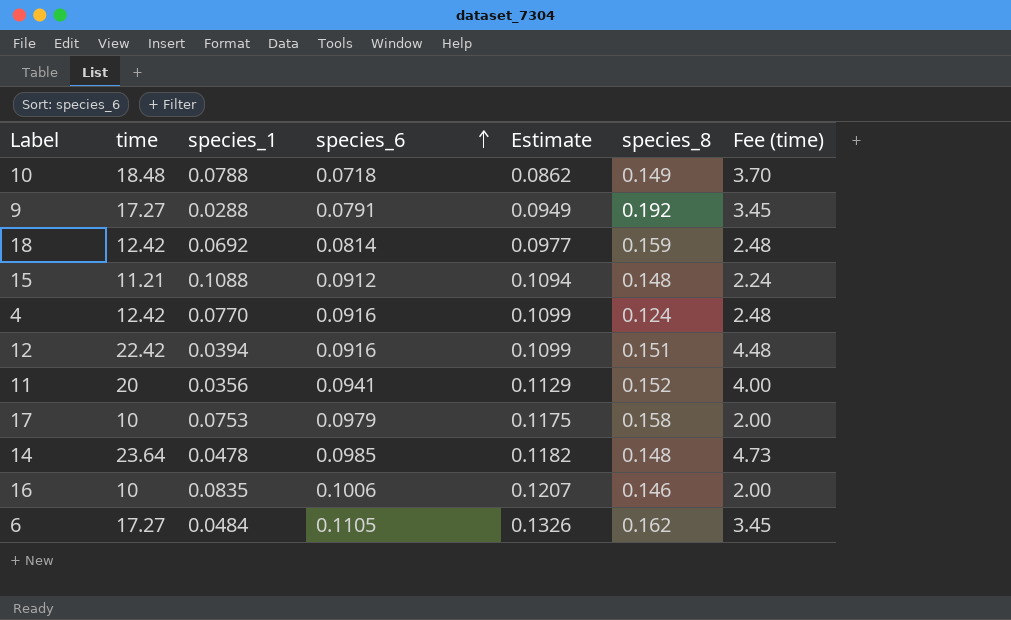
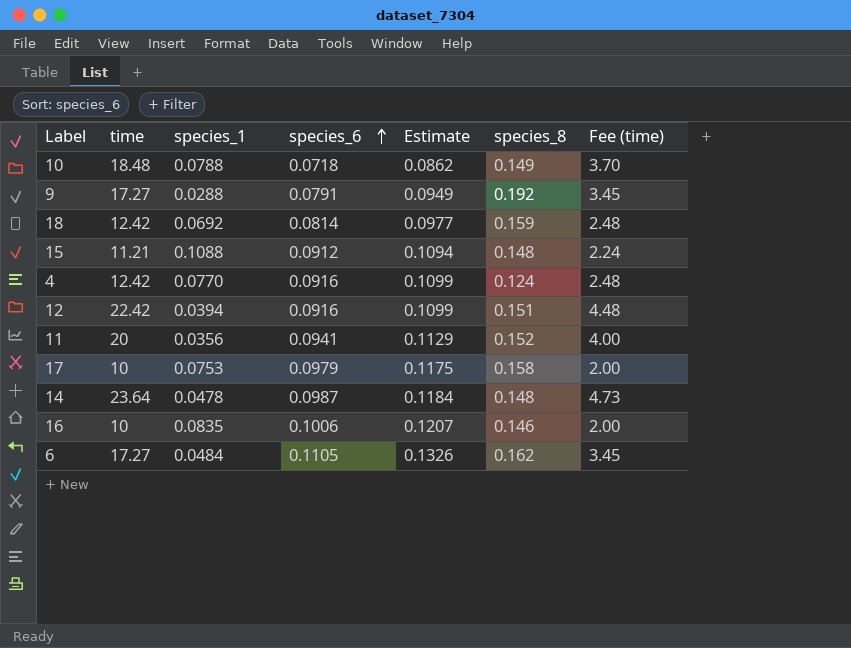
14 | species_6: 0.0985 -> 0.0987
14 | Estimate: 0.1182 -> 0.1184

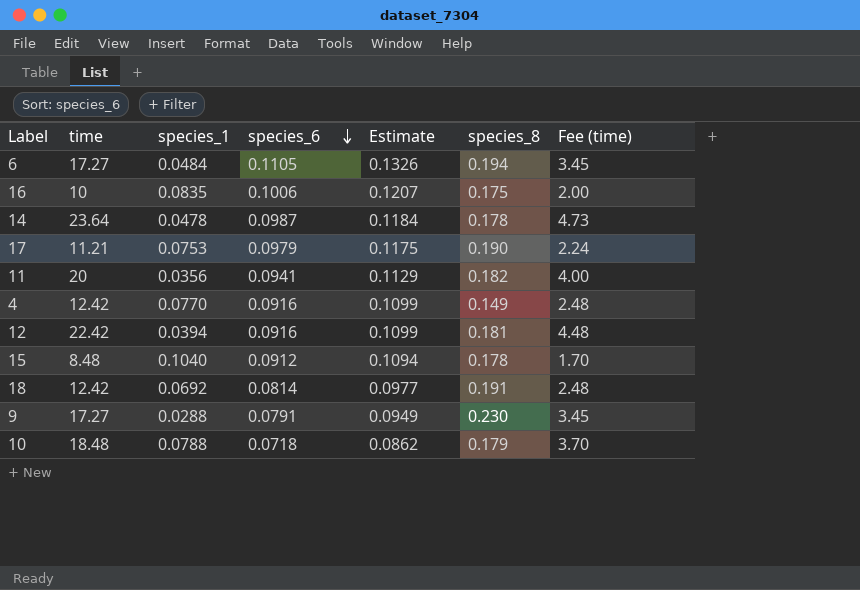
row order: species_6 ascending -> species_6 descending
6 | species_8: 0.162 -> 0.194
16 | species_8: 0.146 -> 0.175
14 | species_8: 0.148 -> 0.178
17 | time: 10 -> 11.21
17 | species_8: 0.158 -> 0.190
17 | Fee (time): 2.00 -> 2.24
11 | species_8: 0.152 -> 0.182
4 | species_8: 0.124 -> 0.149
12 | species_8: 0.151 -> 0.181
15 | time: 11.21 -> 8.48
15 | species_1: 0.1088 -> 0.1040
15 | species_8: 0.148 -> 0.178
15 | Fee (time): 2.24 -> 1.70
18 | species_8: 0.159 -> 0.191
9 | species_8: 0.192 -> 0.230
10 | species_8: 0.149 -> 0.179

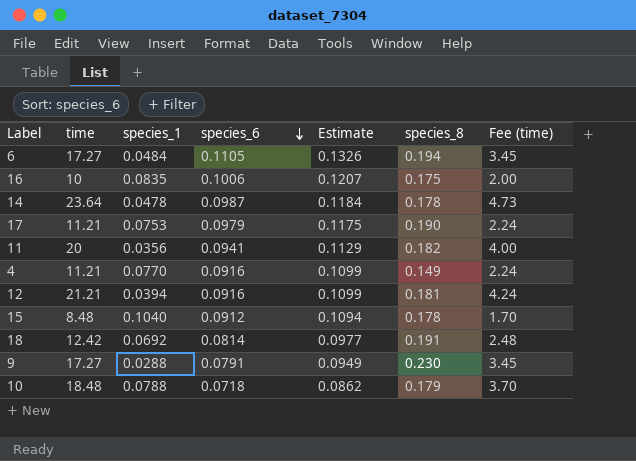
4 | time: 12.42 -> 11.21
4 | Fee (time): 2.48 -> 2.24
12 | time: 22.42 -> 21.21
12 | Fee (time): 4.48 -> 4.24

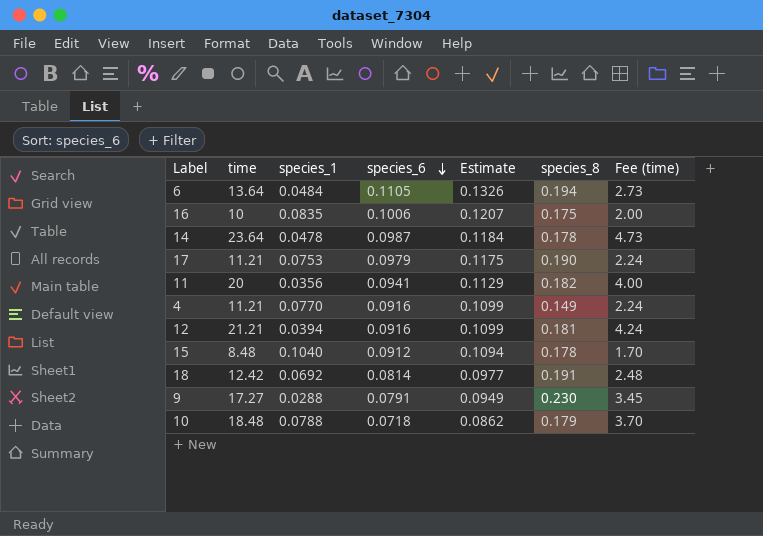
6 | time: 17.27 -> 13.64
6 | Fee (time): 3.45 -> 2.73

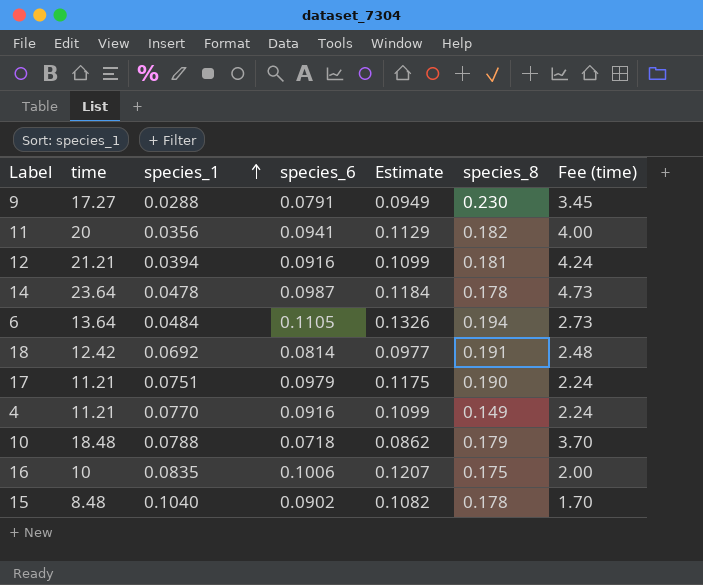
row order: species_6 descending -> species_1 ascending
17 | species_1: 0.0753 -> 0.0751
15 | species_6: 0.0912 -> 0.0902
15 | Estimate: 0.1094 -> 0.1082

